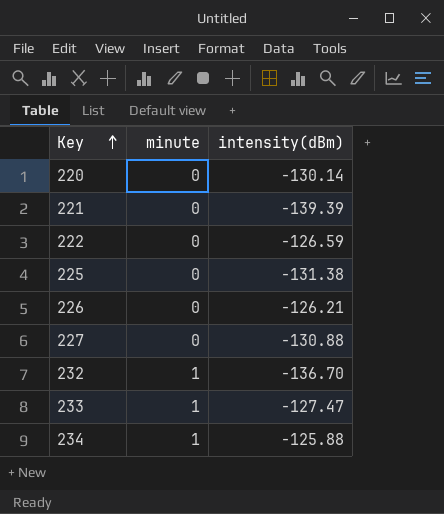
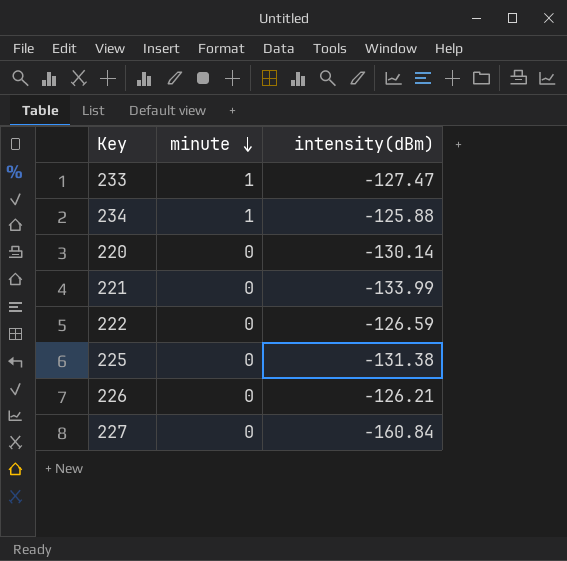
row order: Key ascending -> minute descending
row 232: 1 | -136.70 -> none
221 | intensity(dBm): -139.39 -> -133.99
227 | intensity(dBm): -130.88 -> -160.84

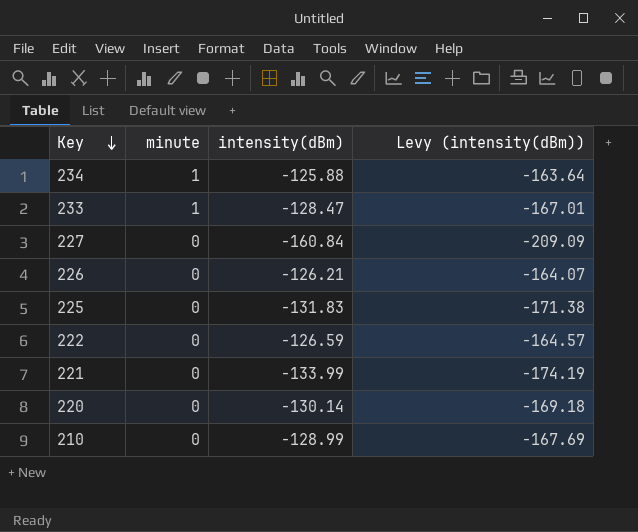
row order: minute descending -> Key descending
column Levy (intensity(dBm)) | formula: none -> [intensity(dBm)] * 1.3
233 | intensity(dBm): -127.47 -> -128.47
225 | intensity(dBm): -131.38 -> -131.83
row 210: none -> 0 | -128.99 | -167.69

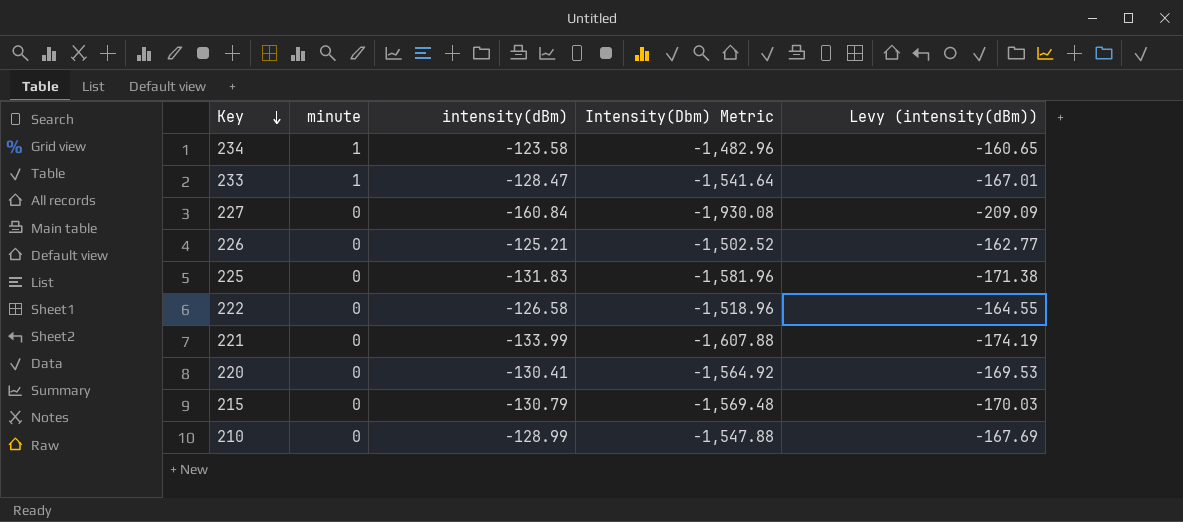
column Intensity(Dbm) Metric | formula: none -> [intensity(dBm)] * 12
234 | intensity(dBm): -125.88 -> -123.58
234 | Levy (intensity(dBm)): -163.64 -> -160.65
226 | intensity(dBm): -126.21 -> -125.21
226 | Levy (intensity(dBm)): -164.07 -> -162.77
222 | intensity(dBm): -126.59 -> -126.58
222 | Levy (intensity(dBm)): -164.57 -> -164.55
220 | intensity(dBm): -130.14 -> -130.41
220 | Levy (intensity(dBm)): -169.18 -> -169.53
row 215: none -> 0 | -130.79 | -1,569.48 | -170.03

